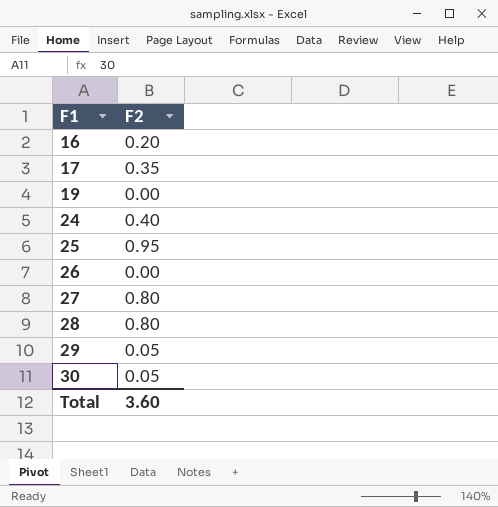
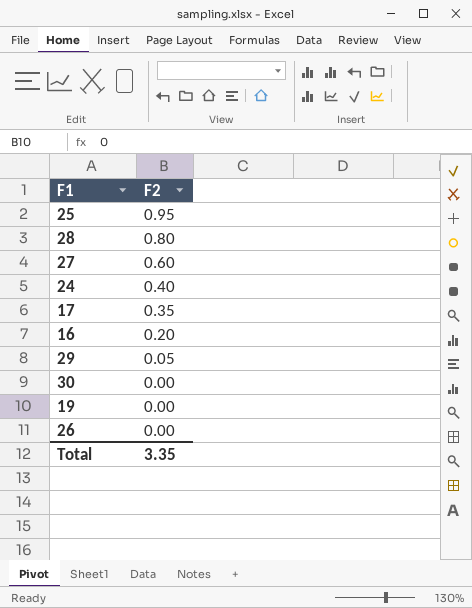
row order: F1 ascending -> F2 descending
27 | F2: 0.80 -> 0.60
30 | F2: 0.05 -> 0.00
Total | F2: 3.60 -> 3.35

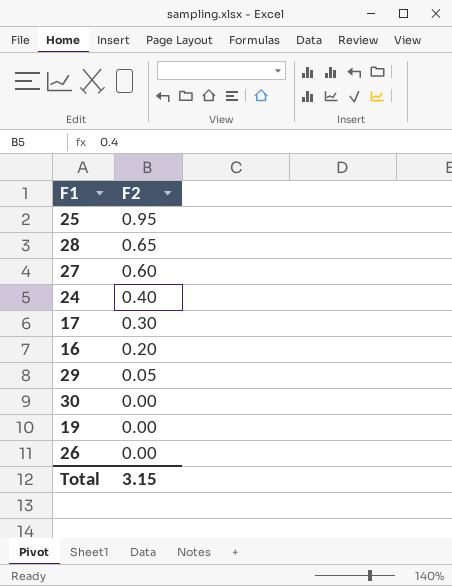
28 | F2: 0.80 -> 0.65
17 | F2: 0.35 -> 0.30
Total | F2: 3.35 -> 3.15

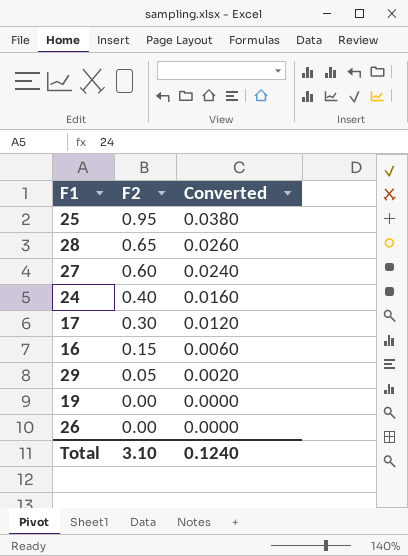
column Converted | formula: none -> [F2] * 0.04
row 30: 0.00 -> none
16 | F2: 0.20 -> 0.15
Total | F2: 3.15 -> 3.10

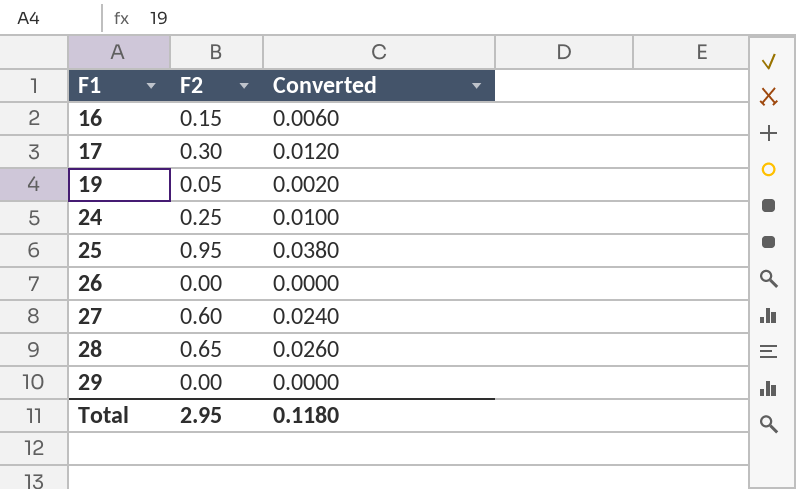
row order: F2 descending -> F1 ascending
19 | F2: 0.00 -> 0.05
19 | Converted: 0.0000 -> 0.0020
24 | F2: 0.40 -> 0.25
24 | Converted: 0.0160 -> 0.0100
29 | F2: 0.05 -> 0.00
29 | Converted: 0.0020 -> 0.0000
Total | F2: 3.10 -> 2.95
Total | Converted: 0.1240 -> 0.1180

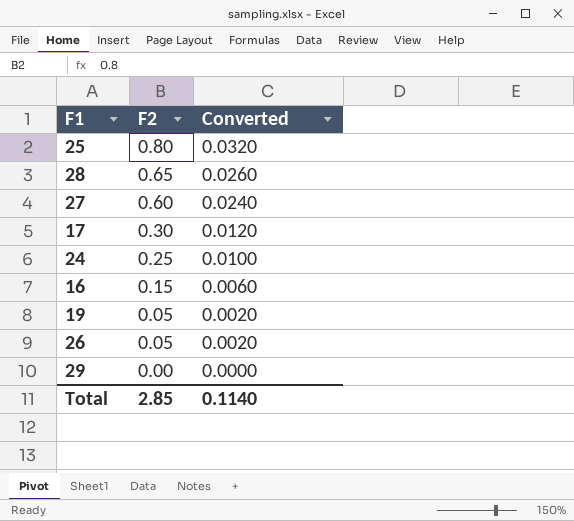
row order: F1 ascending -> F2 descending
25 | F2: 0.95 -> 0.80
25 | Converted: 0.0380 -> 0.0320
26 | F2: 0.00 -> 0.05
26 | Converted: 0.0000 -> 0.0020
Total | F2: 2.95 -> 2.85
Total | Converted: 0.1180 -> 0.1140

